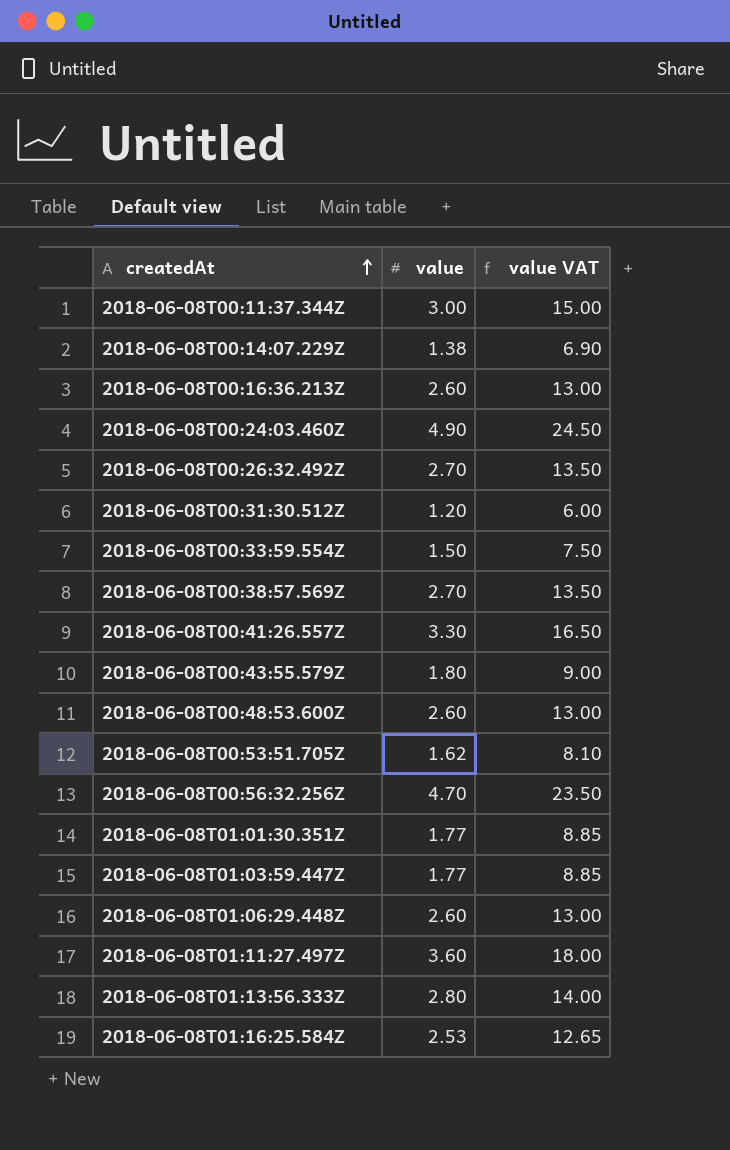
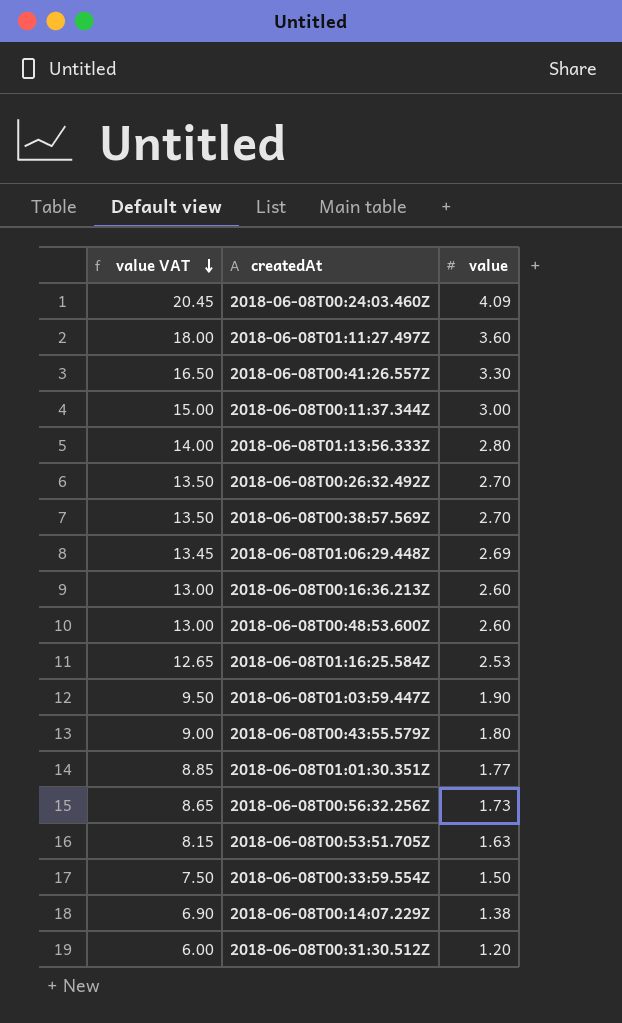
row order: createdAt ascending -> value VAT descending
column value VAT | position: 3 -> 1
2018-06-08T00:24:03.460Z | value VAT: 24.50 -> 20.45
2018-06-08T00:24:03.460Z | value: 4.90 -> 4.09
2018-06-08T01:06:29.448Z | value VAT: 13.00 -> 13.45
2018-06-08T01:06:29.448Z | value: 2.60 -> 2.69
2018-06-08T01:03:59.447Z | value VAT: 8.85 -> 9.50
2018-06-08T01:03:59.447Z | value: 1.77 -> 1.90
2018-06-08T00:56:32.256Z | value VAT: 23.50 -> 8.65
2018-06-08T00:56:32.256Z | value: 4.70 -> 1.73
2018-06-08T00:53:51.705Z | value VAT: 8.10 -> 8.15
2018-06-08T00:53:51.705Z | value: 1.62 -> 1.63

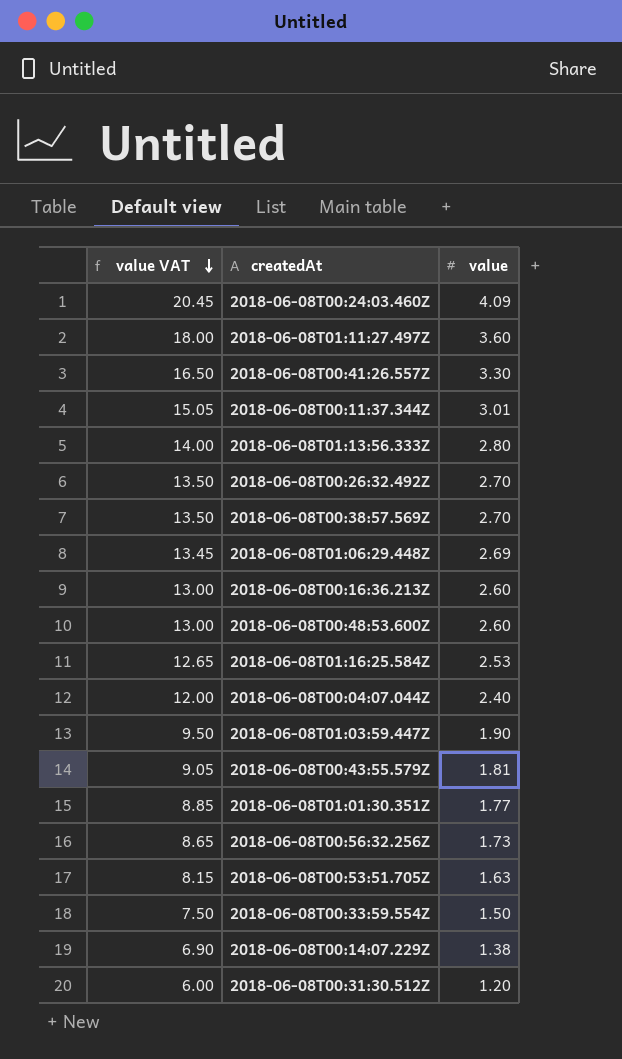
2018-06-08T00:11:37.344Z | value VAT: 15.00 -> 15.05
2018-06-08T00:11:37.344Z | value: 3.00 -> 3.01
row 2018-06-08T00:04:07.044Z: none -> 12.00 | 2.40
2018-06-08T00:43:55.579Z | value VAT: 9.00 -> 9.05
2018-06-08T00:43:55.579Z | value: 1.80 -> 1.81

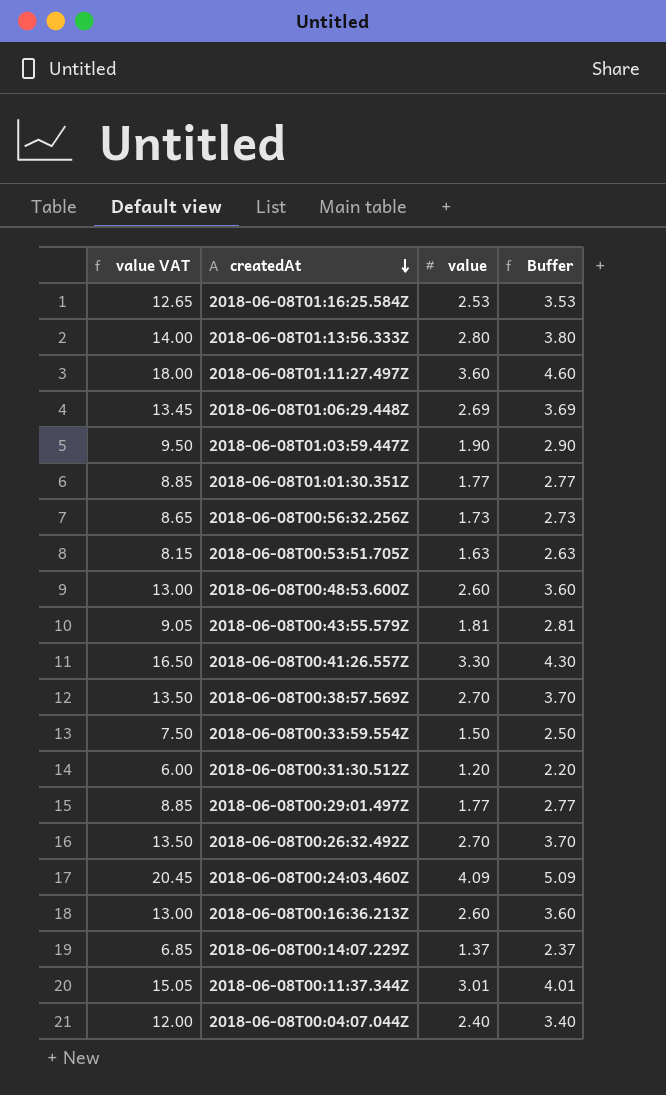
row order: value VAT descending -> createdAt descending
column Buffer | formula: none -> [value] + 1
row 2018-06-08T00:29:01.497Z: none -> 8.85 | 1.77 | 2.77
2018-06-08T00:14:07.229Z | value VAT: 6.90 -> 6.85
2018-06-08T00:14:07.229Z | value: 1.38 -> 1.37

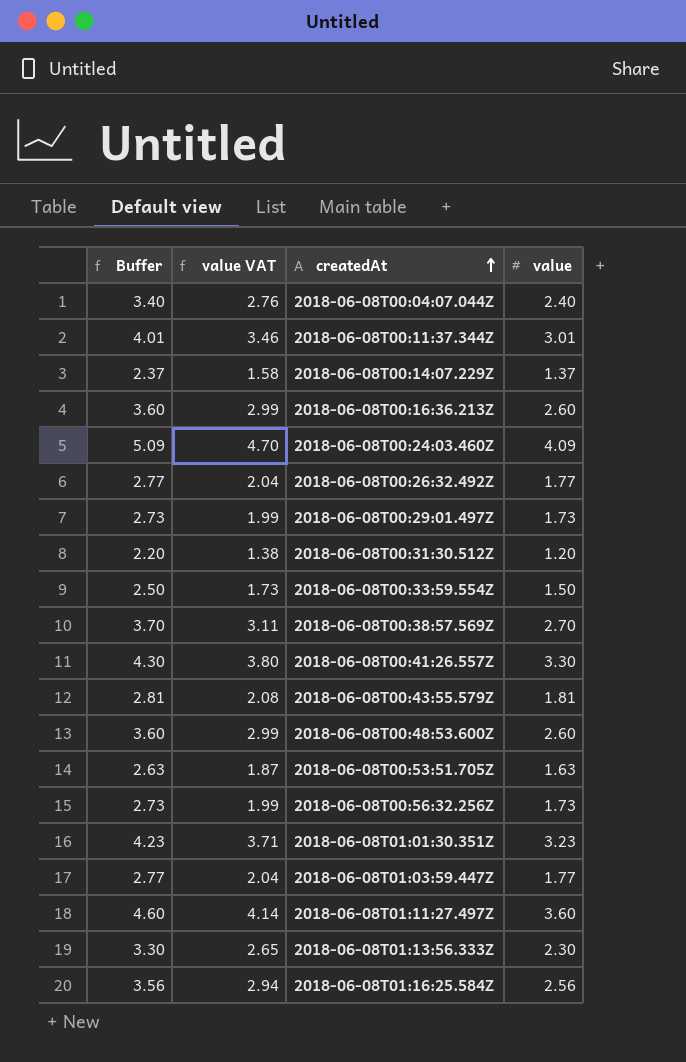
row order: createdAt descending -> createdAt ascending
column Buffer | position: 4 -> 1
column value VAT | formula: [value] * 5 -> [value] * 1.15
row 2018-06-08T01:06:29.448Z: 13.45 | 2.69 | 3.69 -> none
2018-06-08T00:26:32.492Z | Buffer: 3.70 -> 2.77
2018-06-08T00:26:32.492Z | value: 2.70 -> 1.77
2018-06-08T00:29:01.497Z | Buffer: 2.77 -> 2.73
2018-06-08T00:29:01.497Z | value: 1.77 -> 1.73
2018-06-08T01:01:30.351Z | Buffer: 2.77 -> 4.23
2018-06-08T01:01:30.351Z | value: 1.77 -> 3.23
2018-06-08T01:03:59.447Z | Buffer: 2.90 -> 2.77
2018-06-08T01:03:59.447Z | value: 1.90 -> 1.77
2018-06-08T01:13:56.333Z | Buffer: 3.80 -> 3.30
2018-06-08T01:13:56.333Z | value: 2.80 -> 2.30
2018-06-08T01:16:25.584Z | Buffer: 3.53 -> 3.56
2018-06-08T01:16:25.584Z | value: 2.53 -> 2.56

